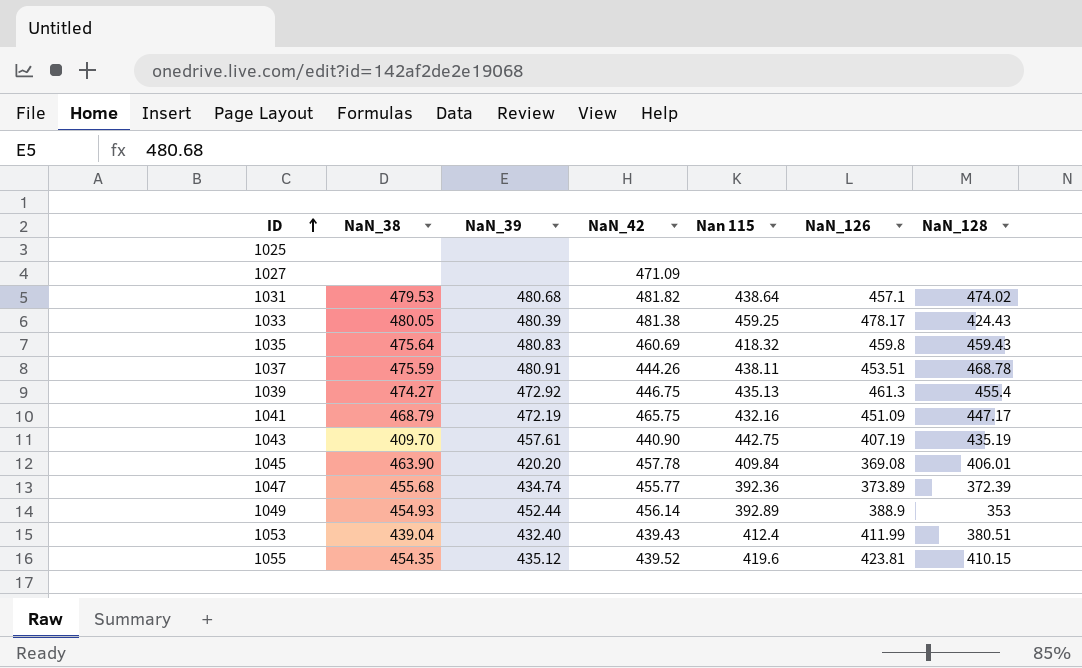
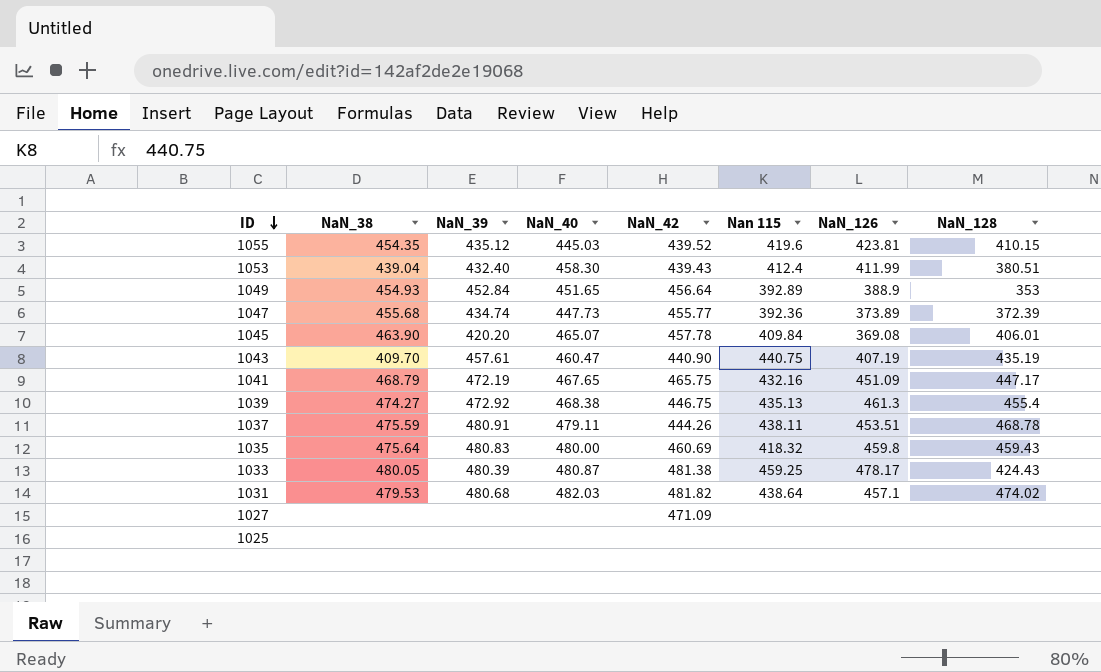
row order: ID ascending -> ID descending
column NaN_40 | position: none -> 4
1049 | NaN_39: 452.44 -> 452.84
1049 | NaN_42: 456.14 -> 456.64
1043 | Nan 115: 442.75 -> 440.75

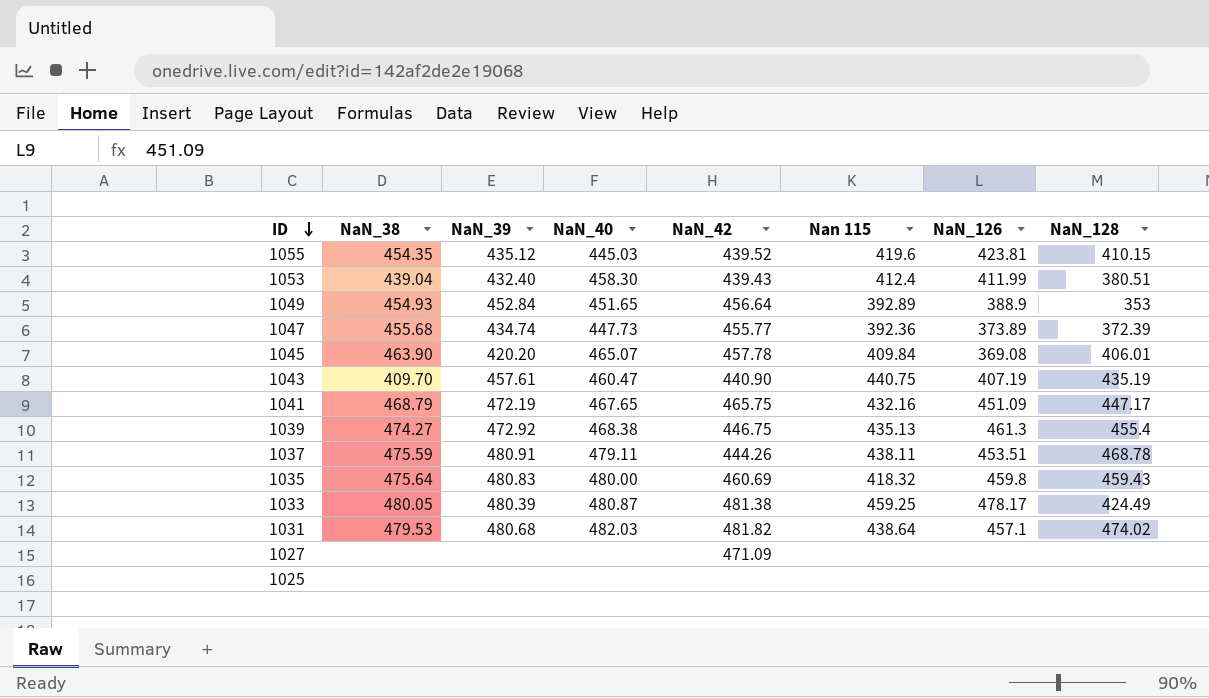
1033 | NaN_128: 424.43 -> 424.49

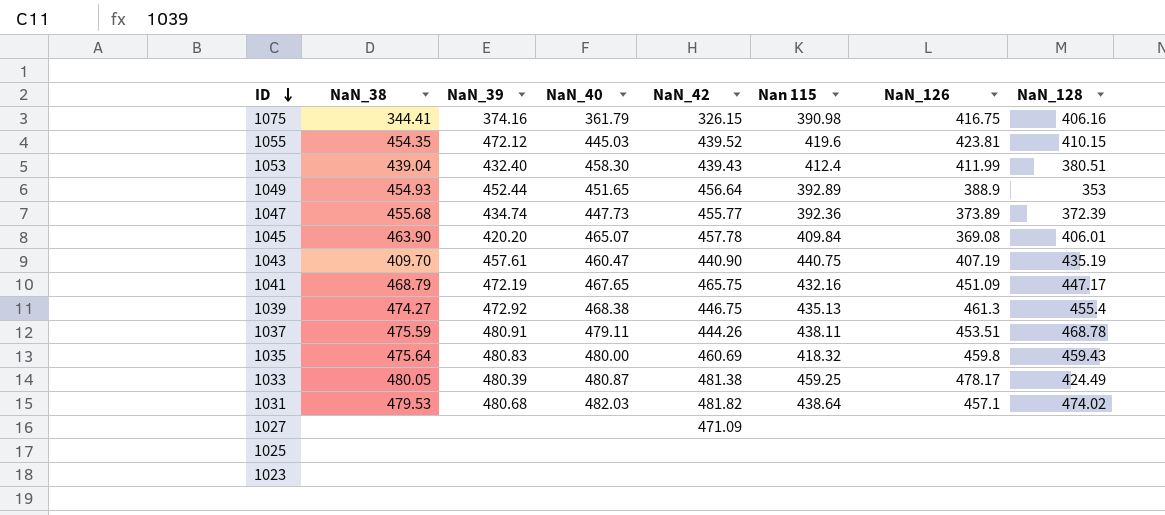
row 1075: none -> 344.41 | 374.16 | 361.79 | 326.15 | 390.98 | 416.75 | 406.16
1055 | NaN_39: 435.12 -> 472.12
1049 | NaN_39: 452.84 -> 452.44
row 1023: none -> none | none | none | none | none | none | none

